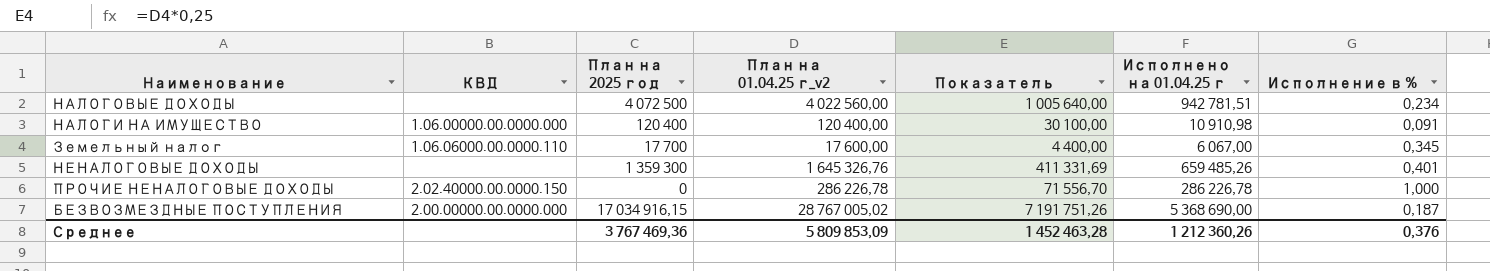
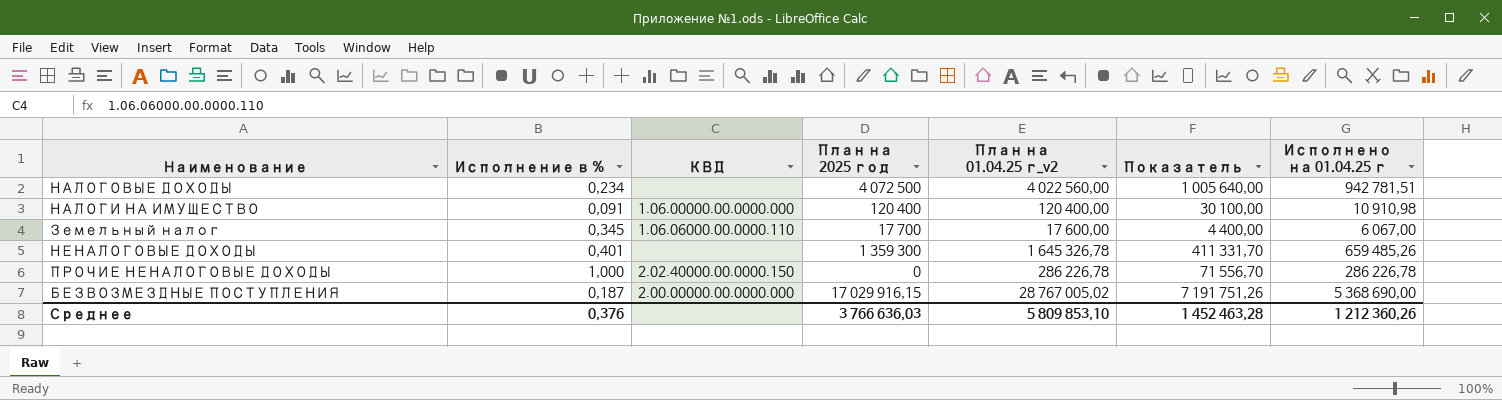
column Исполнение в % | position: 7 -> 2
НЕНАЛОГОВЫЕ ДОХОДЫ | План на 01.04.25 г_v2: 1 645 326,76 -> 1 645 326,78
НЕНАЛОГОВЫЕ ДОХОДЫ | Показатель: 411 331,69 -> 411 331,70
БЕЗВОЗМЕЗДНЫЕ ПОСТУПЛЕНИЯ | План на 2025 год: 17 034 916,15 -> 17 029 916,15
Среднее | План на 2025 год: 3 767 469,36 -> 3 766 636,03
Среднее | План на 01.04.25 г_v2: 5 809 853,09 -> 5 809 853,10

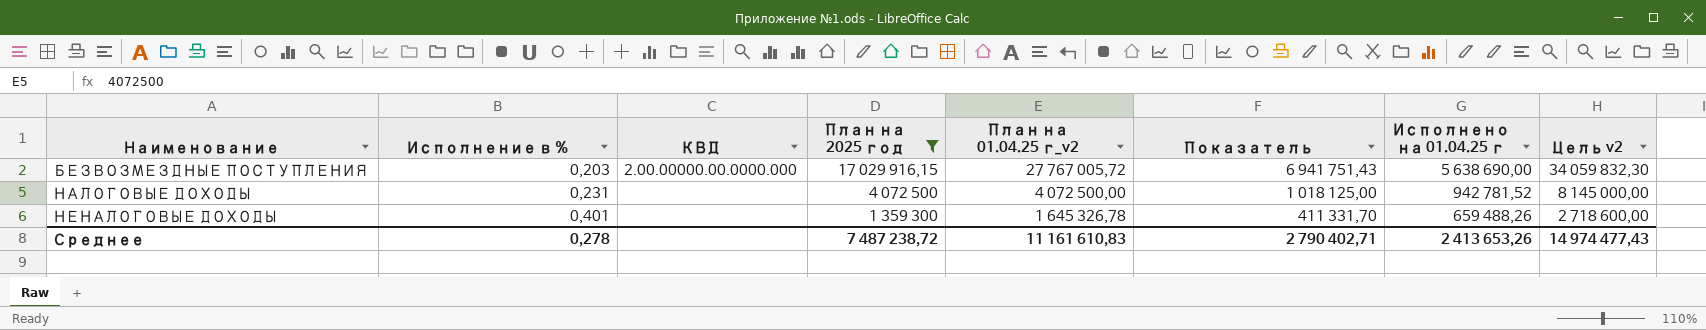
filter: none -> План на 2025 год >= 1 359 300
row order: none -> Наименование ascending
column Цель v2 | formula: none -> [План на 2025 год] * 2
БЕЗВОЗМЕЗДНЫЕ ПОСТУПЛЕНИЯ | Исполнение в %: 0,187 -> 0,203
БЕЗВОЗМЕЗДНЫЕ ПОСТУПЛЕНИЯ | План на 01.04.25 г_v2: 28 767 005,02 -> 27 767 005,72
БЕЗВОЗМЕЗДНЫЕ ПОСТУПЛЕНИЯ | Показатель: 7 191 751,26 -> 6 941 751,43
БЕЗВОЗМЕЗДНЫЕ ПОСТУПЛЕНИЯ | Исполнено на 01.04.25 г: 5 368 690,00 -> 5 638 690,00
НАЛОГОВЫЕ ДОХОДЫ | Исполнение в %: 0,234 -> 0,231
НАЛОГОВЫЕ ДОХОДЫ | План на 01.04.25 г_v2: 4 022 560,00 -> 4 072 500,00
НАЛОГОВЫЕ ДОХОДЫ | Показатель: 1 005 640,00 -> 1 018 125,00
НАЛОГОВЫЕ ДОХОДЫ | Исполнено на 01.04.25 г: 942 781,51 -> 942 781,52
НЕНАЛОГОВЫЕ ДОХОДЫ | Исполнено на 01.04.25 г: 659 485,26 -> 659 488,26
Среднее | Исполнение в %: 0,376 -> 0,278
Среднее | План на 2025 год: 3 766 636,03 -> 7 487 238,72
Среднее | План на 01.04.25 г_v2: 5 809 853,10 -> 11 161 610,83
Среднее | Показатель: 1 452 463,28 -> 2 790 402,71
Среднее | Исполнено на 01.04.25 г: 1 212 360,26 -> 2 413 653,26

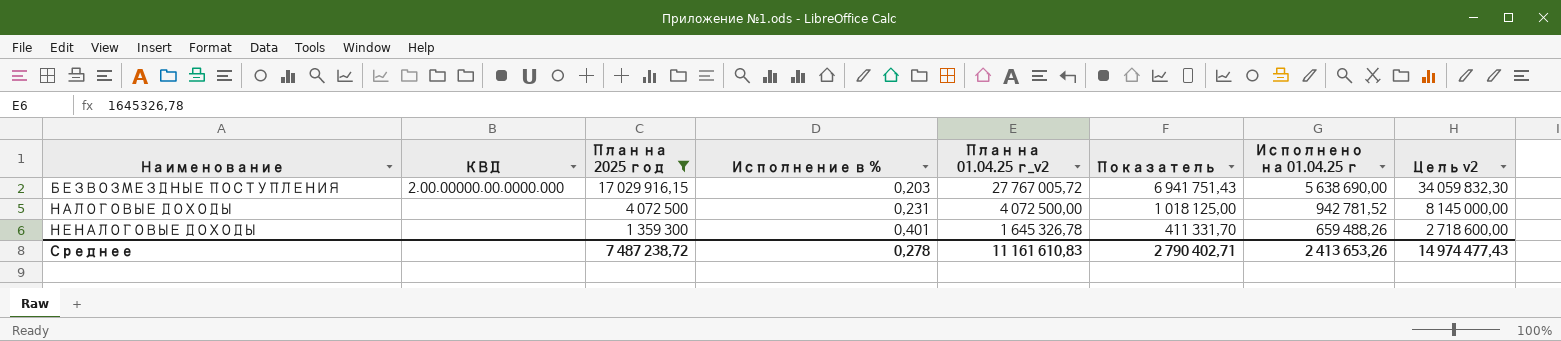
column Исполнение в % | position: 2 -> 4

